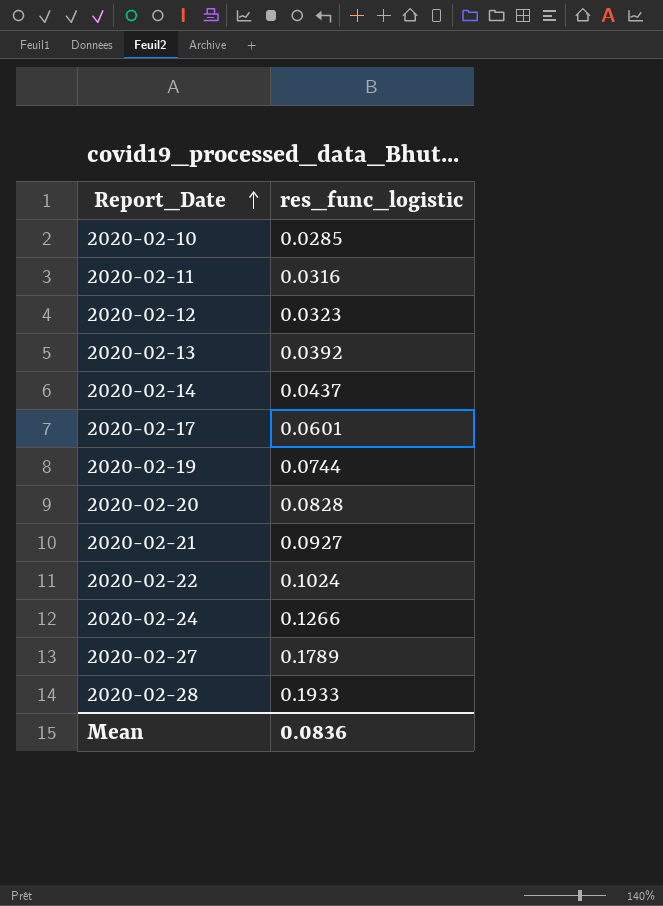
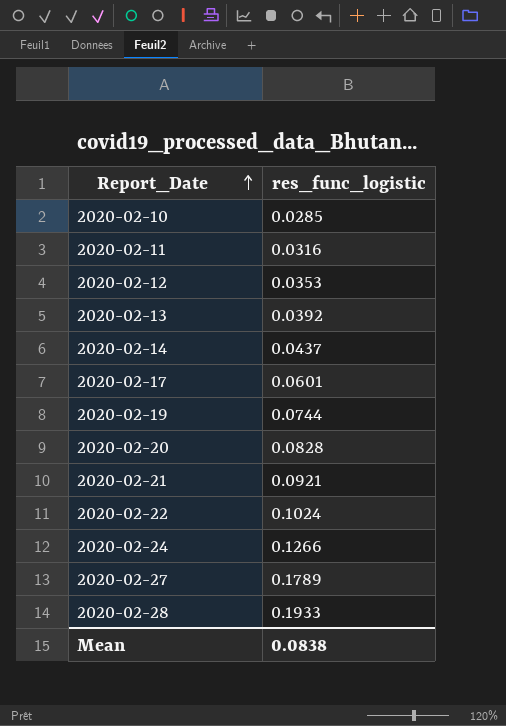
2020-02-12 | res_func_logistic: 0.0323 -> 0.0353
2020-02-21 | res_func_logistic: 0.0927 -> 0.0921
Mean | res_func_logistic: 0.0836 -> 0.0838

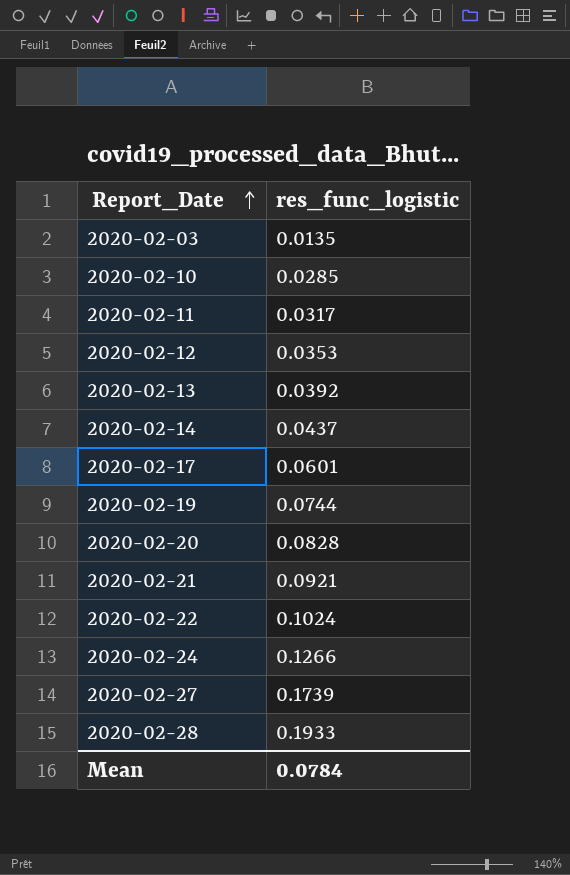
row 2020-02-03: none -> 0.0135
2020-02-11 | res_func_logistic: 0.0316 -> 0.0317
2020-02-27 | res_func_logistic: 0.1789 -> 0.1739
Mean | res_func_logistic: 0.0838 -> 0.0784

